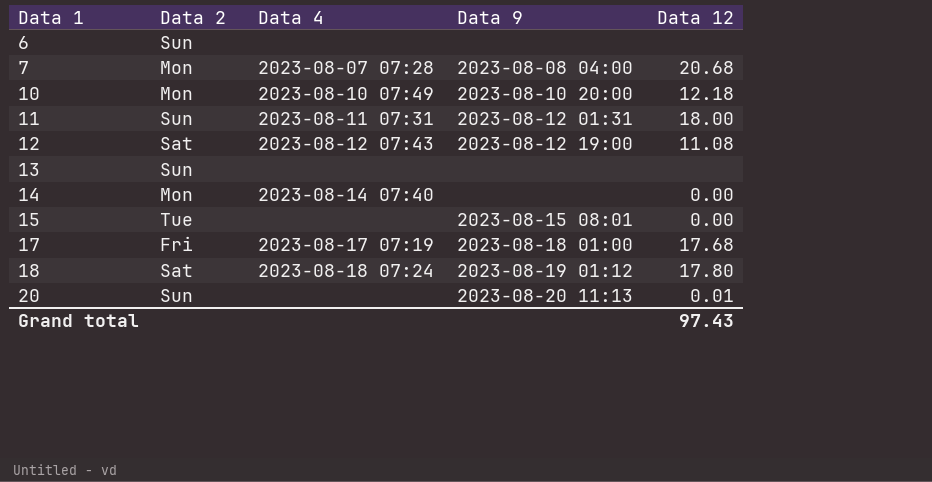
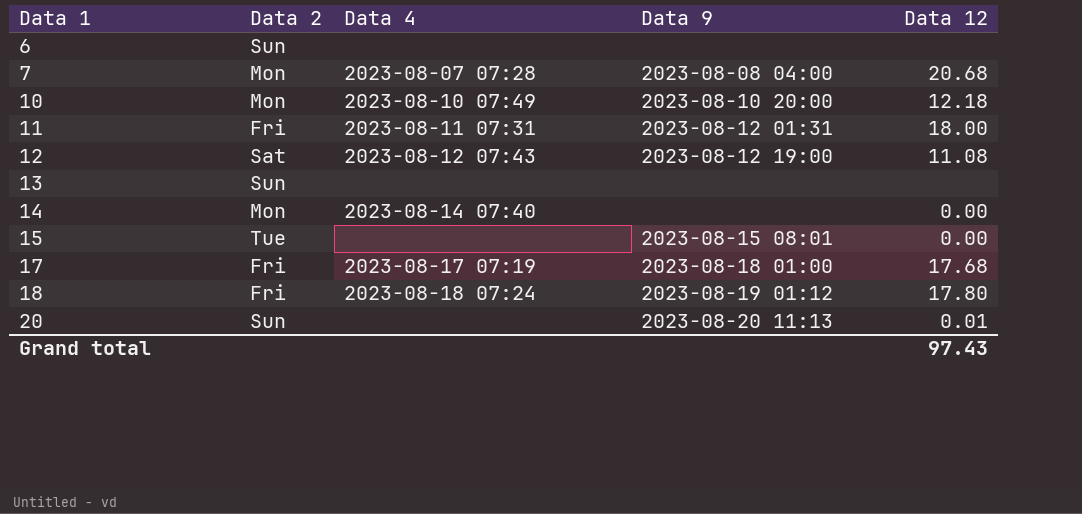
11 | Data 2: Sun -> Fri
18 | Data 2: Sat -> Fri

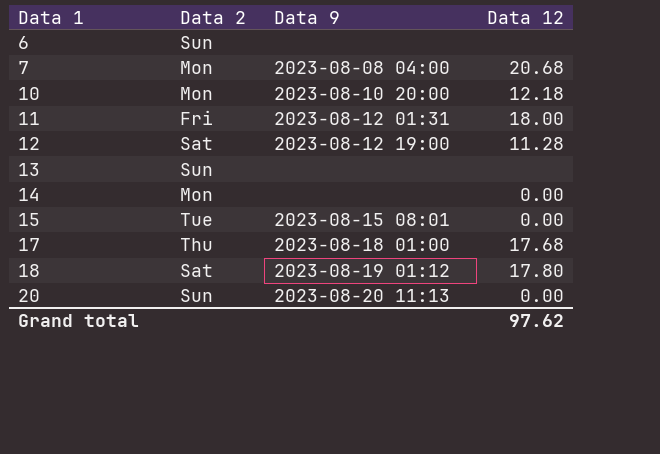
column Data 4 | position: 3 -> none
12 | Data 12: 11.08 -> 11.28
17 | Data 2: Fri -> Thu
18 | Data 2: Fri -> Sat
20 | Data 12: 0.01 -> 0.00
Grand total | Data 12: 97.43 -> 97.62

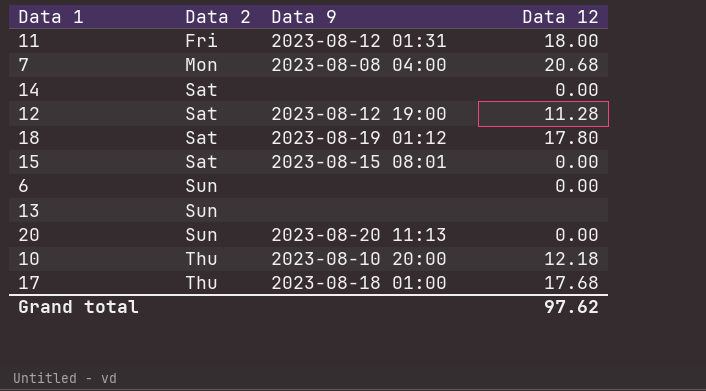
row order: Data 1 ascending -> Data 2 ascending
14 | Data 2: Mon -> Sat
15 | Data 2: Tue -> Sat
6 | Data 12: none -> 0.00
10 | Data 2: Mon -> Thu

